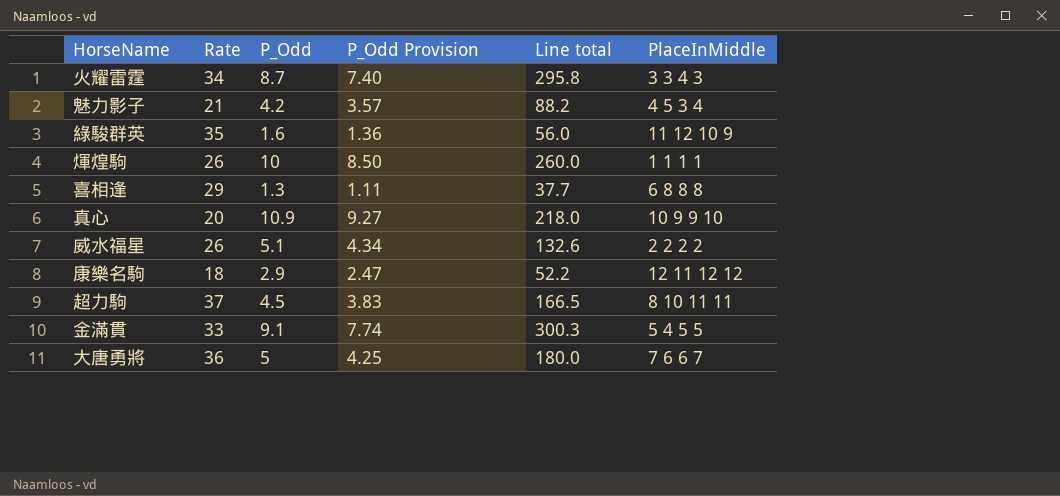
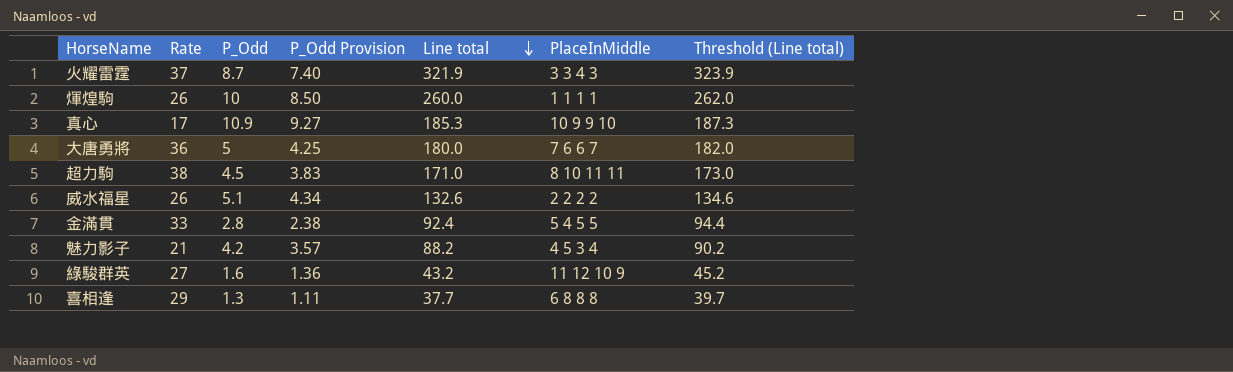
row order: none -> Line total descending
column Threshold (Line total) | formula: none -> [Line total] + 2
row 康樂名駒: 18 | 2.9 | 2.47 | 52.2 | 12 11 12 12 -> none
火耀雷霆 | Rate: 34 -> 37
火耀雷霆 | Line total: 295.8 -> 321.9
真心 | Rate: 20 -> 17
真心 | Line total: 218.0 -> 185.3
超力駒 | Rate: 37 -> 38
超力駒 | Line total: 166.5 -> 171.0
金滿貫 | P_Odd: 9.1 -> 2.8
金滿貫 | P_Odd Provision: 7.74 -> 2.38
金滿貫 | Line total: 300.3 -> 92.4
綠駿群英 | Rate: 35 -> 27
綠駿群英 | Line total: 56.0 -> 43.2

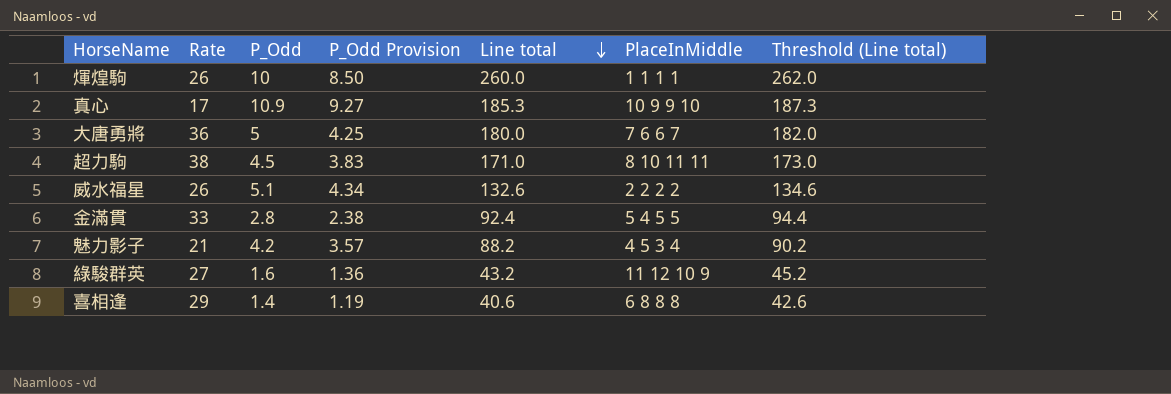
row 火耀雷霆: 37 | 8.7 | 7.40 | 321.9 | 3 3 4 3 | 323.9 -> none
喜相逢 | P_Odd: 1.3 -> 1.4
喜相逢 | P_Odd Provision: 1.11 -> 1.19
喜相逢 | Line total: 37.7 -> 40.6
喜相逢 | Threshold (Line total): 39.7 -> 42.6

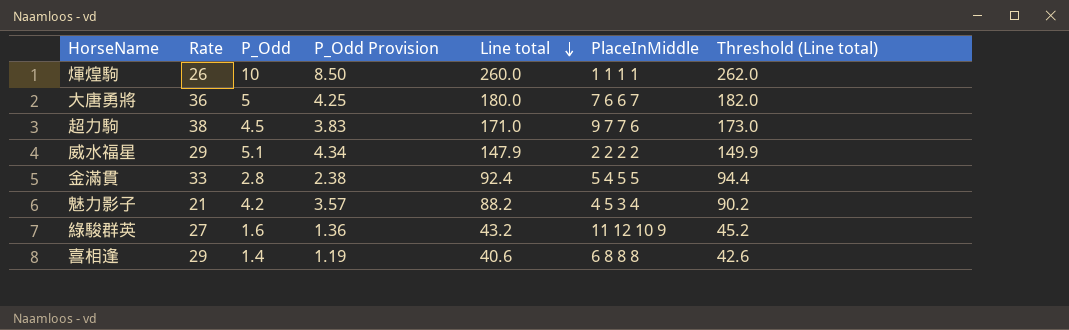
row 真心: 17 | 10.9 | 9.27 | 185.3 | 10 9 9 10 | 187.3 -> none
超力駒 | PlaceInMiddle: 8 10 11 11 -> 9 7 7 6
威水福星 | Rate: 26 -> 29
威水福星 | Line total: 132.6 -> 147.9
威水福星 | Threshold (Line total): 134.6 -> 149.9

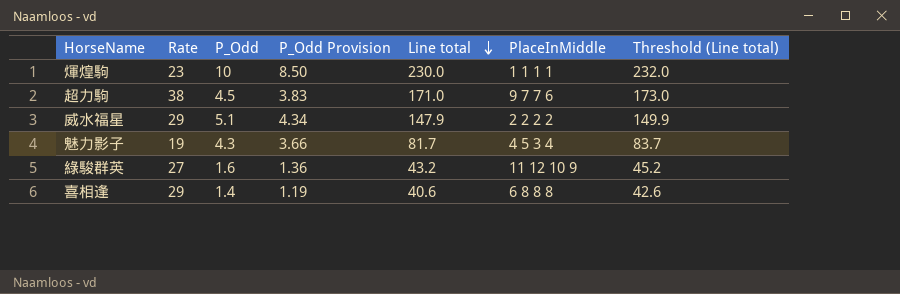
row 大唐勇將: 36 | 5 | 4.25 | 180.0 | 7 6 6 7 | 182.0 -> none
row 金滿貫: 33 | 2.8 | 2.38 | 92.4 | 5 4 5 5 | 94.4 -> none
煇煌駒 | Rate: 26 -> 23
煇煌駒 | Line total: 260.0 -> 230.0
煇煌駒 | Threshold (Line total): 262.0 -> 232.0
魅力影子 | Rate: 21 -> 19
魅力影子 | P_Odd: 4.2 -> 4.3
魅力影子 | P_Odd Provision: 3.57 -> 3.66
魅力影子 | Line total: 88.2 -> 81.7
魅力影子 | Threshold (Line total): 90.2 -> 83.7

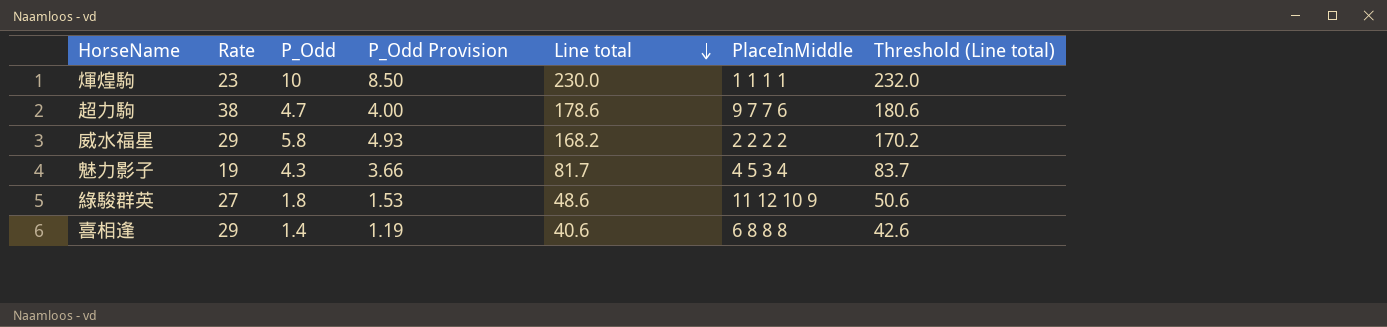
超力駒 | P_Odd: 4.5 -> 4.7
超力駒 | P_Odd Provision: 3.83 -> 4.00
超力駒 | Line total: 171.0 -> 178.6
超力駒 | Threshold (Line total): 173.0 -> 180.6
威水福星 | P_Odd: 5.1 -> 5.8
威水福星 | P_Odd Provision: 4.34 -> 4.93
威水福星 | Line total: 147.9 -> 168.2
威水福星 | Threshold (Line total): 149.9 -> 170.2
綠駿群英 | P_Odd: 1.6 -> 1.8
綠駿群英 | P_Odd Provision: 1.36 -> 1.53
綠駿群英 | Line total: 43.2 -> 48.6
綠駿群英 | Threshold (Line total): 45.2 -> 50.6

